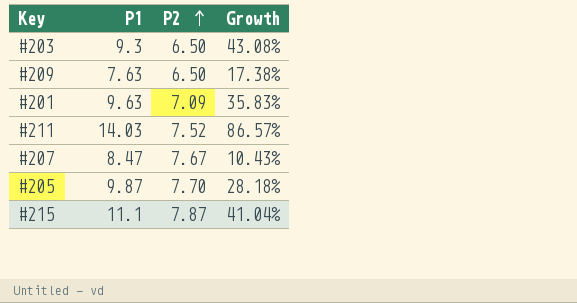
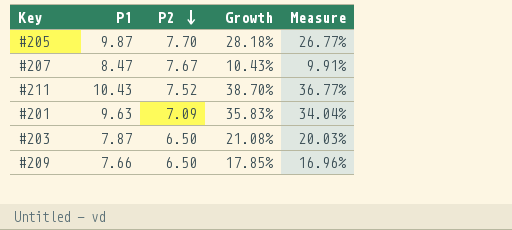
row order: P2 ascending -> P2 descending
column Measure | formula: none -> [Growth] * 0.95
row #215: 11.1 | 7.87 | 41.04% -> none
#211 | P1: 14.03 -> 10.43
#211 | Growth: 86.57% -> 38.70%
#203 | P1: 9.3 -> 7.87
#203 | Growth: 43.08% -> 21.08%
#209 | P1: 7.63 -> 7.66
#209 | Growth: 17.38% -> 17.85%

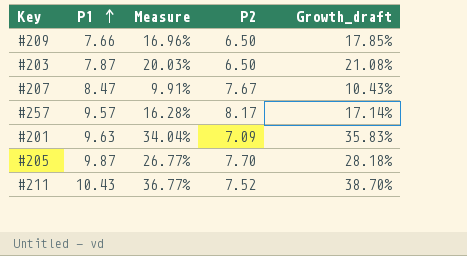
row order: P2 descending -> P1 ascending
column Measure | position: 5 -> 3
column name: Growth -> Growth_draft
row #257: none -> 9.57 | 16.28% | 8.17 | 17.14%

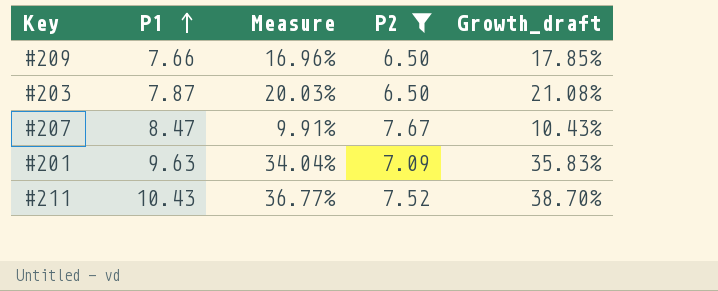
filter: none -> P2 <= 7.67

